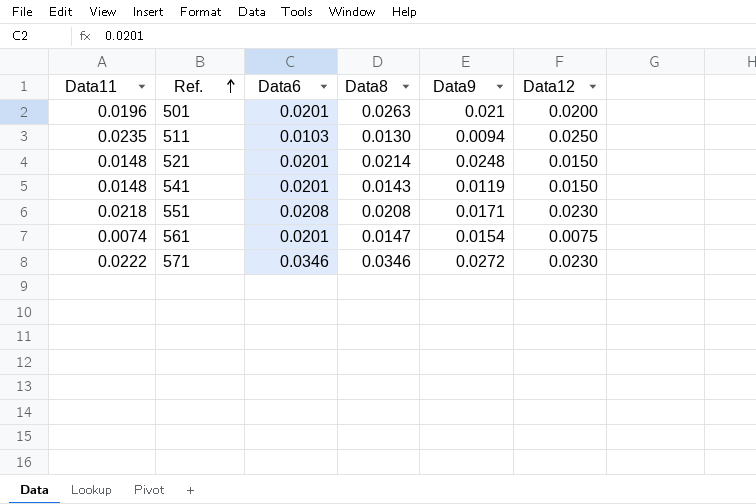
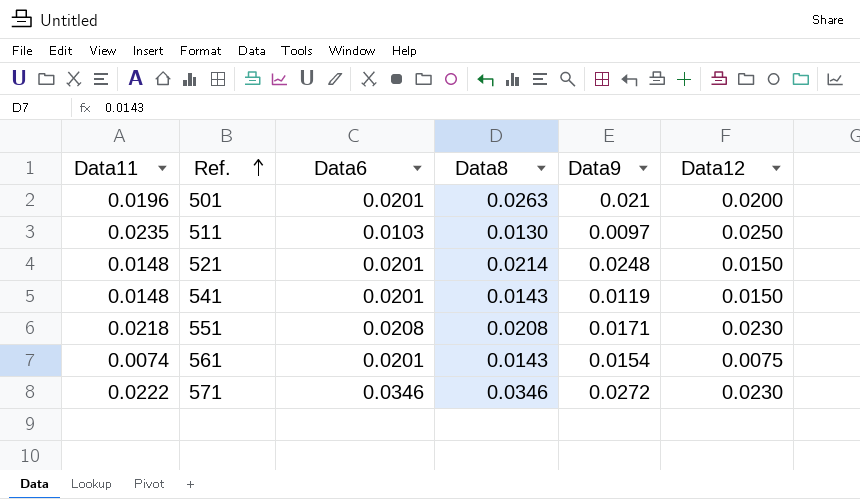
511 | Data9: 0.0094 -> 0.0097
561 | Data8: 0.0147 -> 0.0143

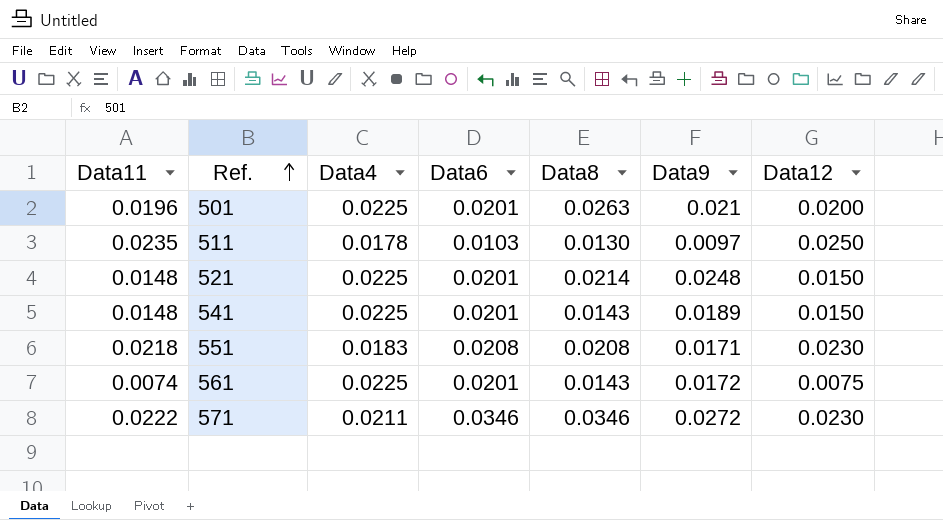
column Data4 | position: none -> 3
541 | Data9: 0.0119 -> 0.0189
561 | Data9: 0.0154 -> 0.0172

